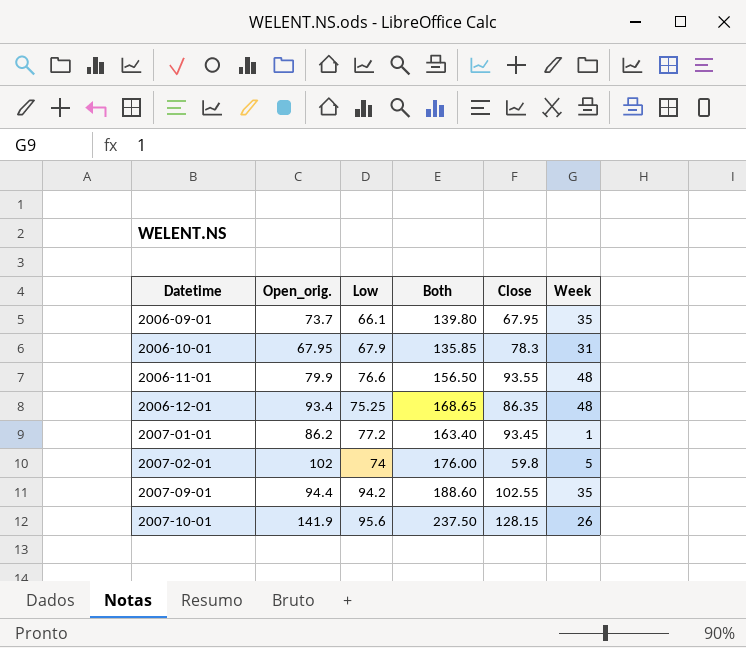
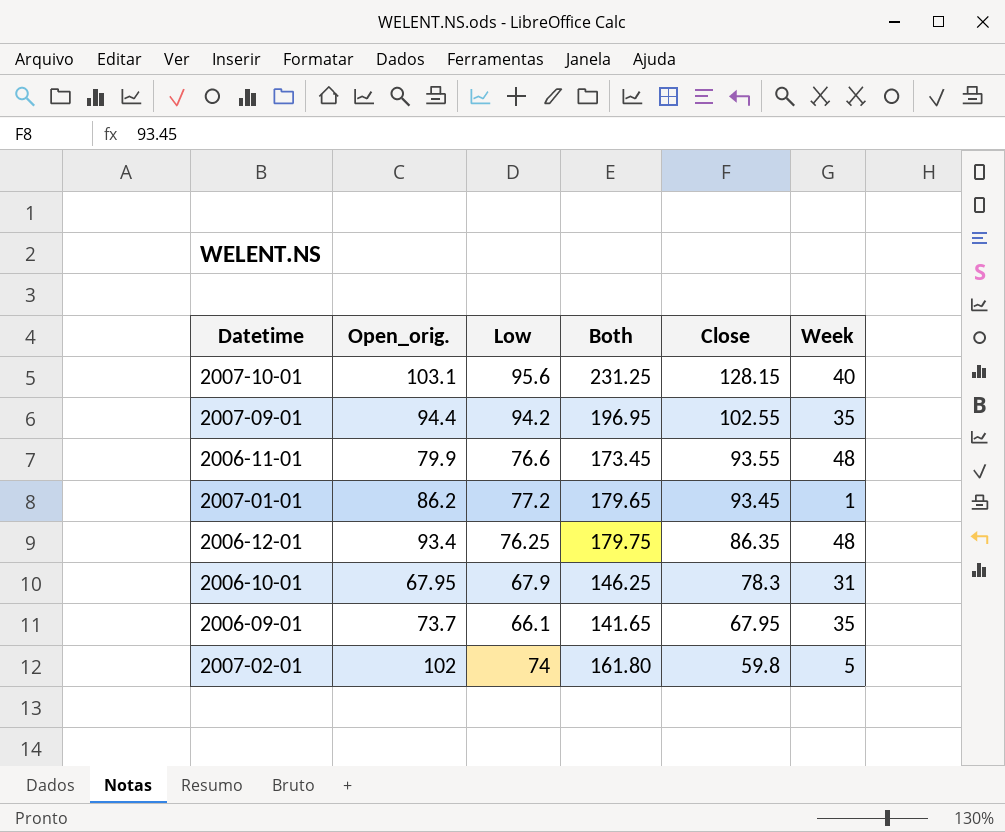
row order: Datetime ascending -> Close descending
column Both | formula: [Open_orig.] + [Low] -> [Open_orig.] + [Close]
2007-10-01 | Open_orig.: 141.9 -> 103.1
2007-10-01 | Week: 26 -> 40
2006-12-01 | Low: 75.25 -> 76.25

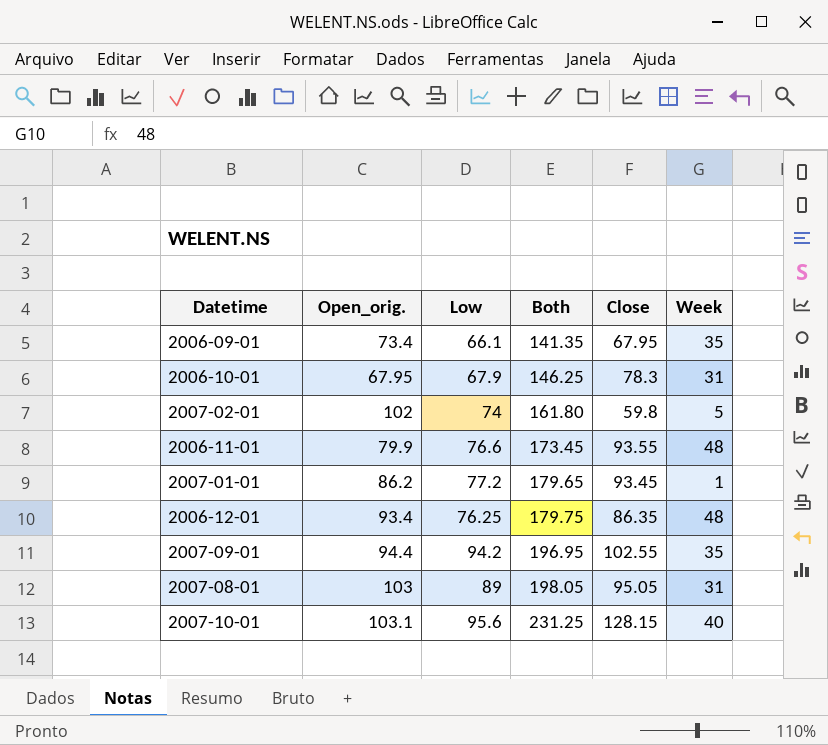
row order: Close descending -> Both ascending
2006-09-01 | Open_orig.: 73.7 -> 73.4
2006-09-01 | Both: 141.65 -> 141.35
row 2007-08-01: none -> 103 | 89 | 198.05 | 95.05 | 31

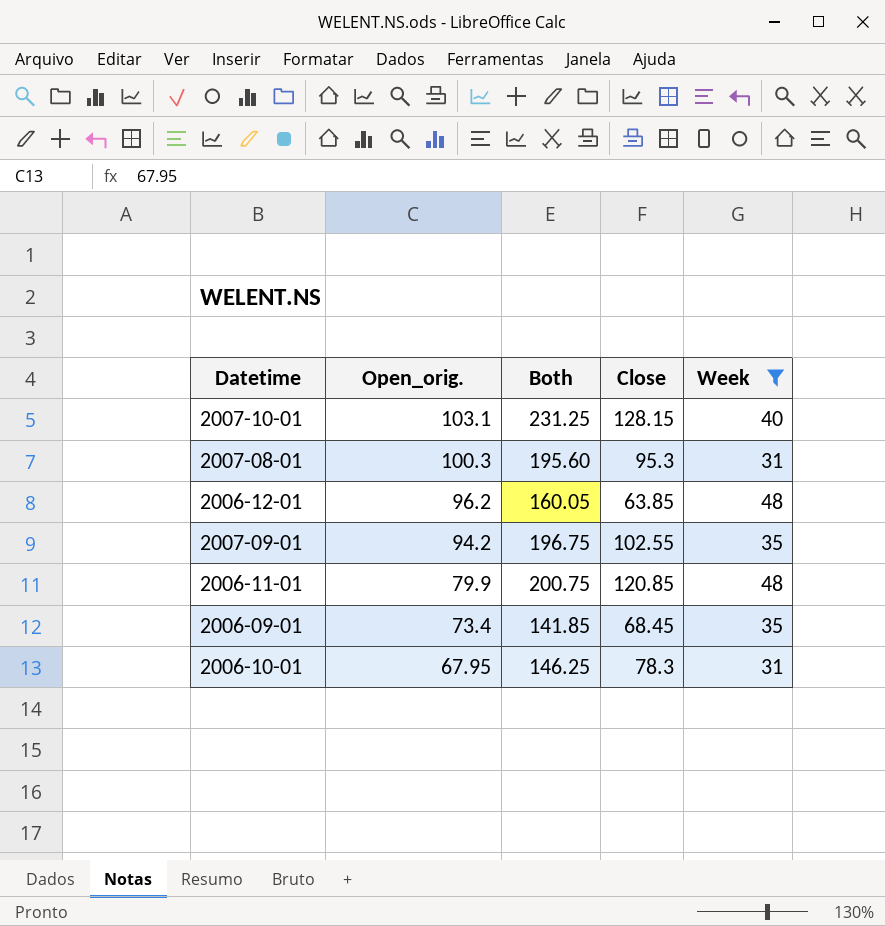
filter: none -> Week >= 31
row order: Both ascending -> Open_orig. descending
column Low | position: 3 -> none
2007-08-01 | Open_orig.: 103 -> 100.3
2007-08-01 | Both: 198.05 -> 195.60
2007-08-01 | Close: 95.05 -> 95.3
2006-12-01 | Open_orig.: 93.4 -> 96.2
2006-12-01 | Both: 179.75 -> 160.05
2006-12-01 | Close: 86.35 -> 63.85
2007-09-01 | Open_orig.: 94.4 -> 94.2
2007-09-01 | Both: 196.95 -> 196.75
2006-11-01 | Both: 173.45 -> 200.75
2006-11-01 | Close: 93.55 -> 120.85
2006-09-01 | Both: 141.35 -> 141.85
2006-09-01 | Close: 67.95 -> 68.45

